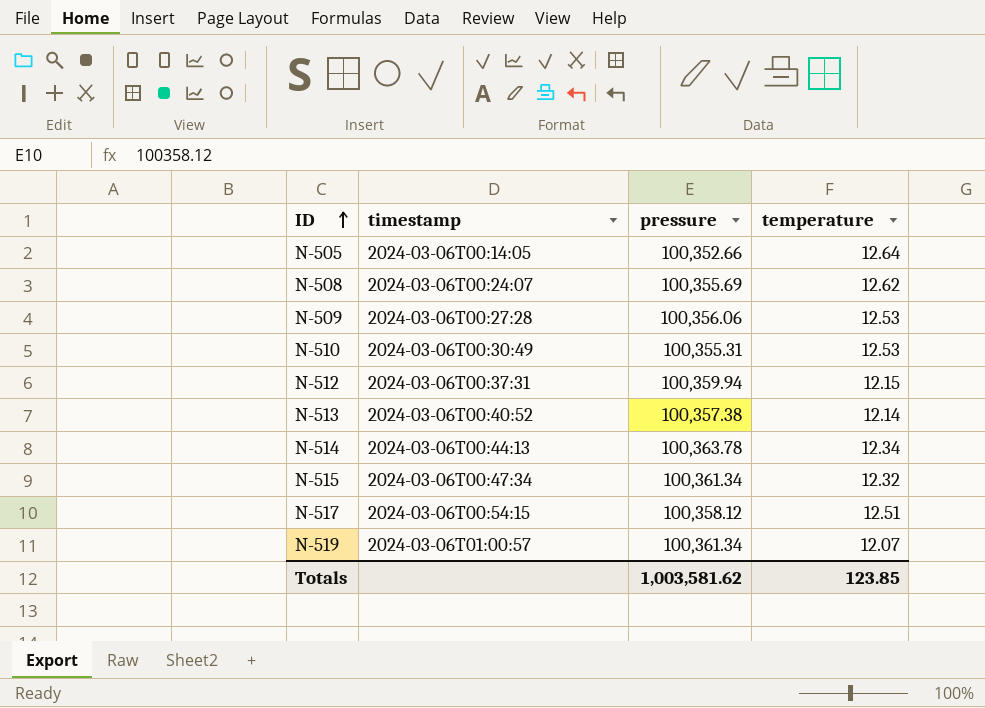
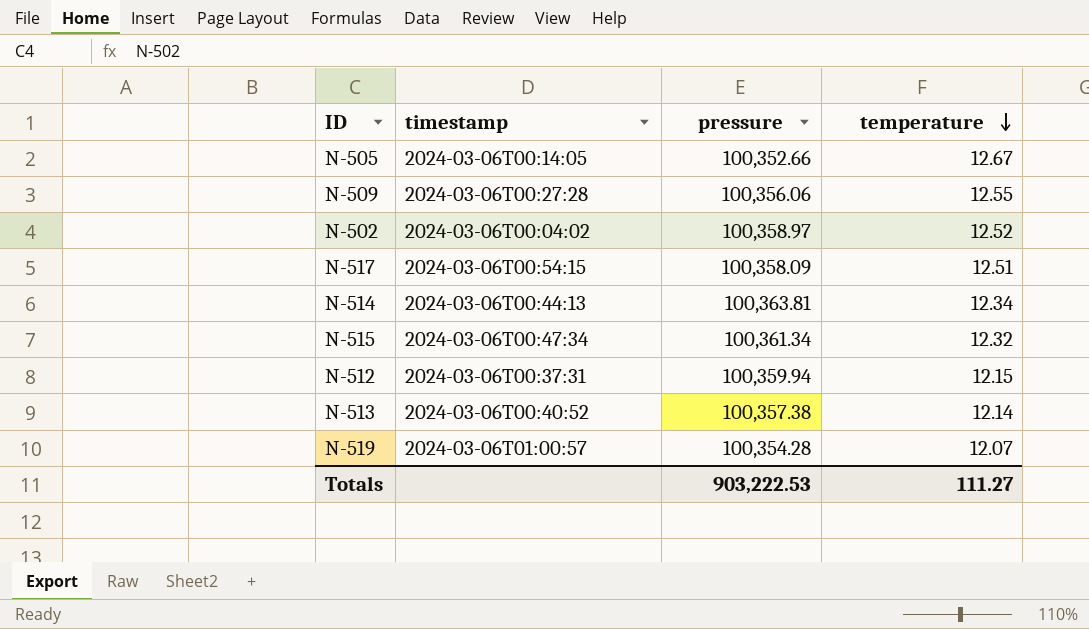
row order: ID ascending -> temperature descending
row N-508: 2024-03-06T00:24:07 | 100,355.69 | 12.62 -> none
row N-510: 2024-03-06T00:30:49 | 100,355.31 | 12.53 -> none
N-505 | temperature: 12.64 -> 12.67
N-509 | temperature: 12.53 -> 12.55
row N-502: none -> 2024-03-06T00:04:02 | 100,358.97 | 12.52
N-517 | pressure: 100,358.12 -> 100,358.09
N-514 | pressure: 100,363.78 -> 100,363.81
N-519 | pressure: 100,361.34 -> 100,354.28
Totals | pressure: 1,003,581.62 -> 903,222.53
Totals | temperature: 123.85 -> 111.27

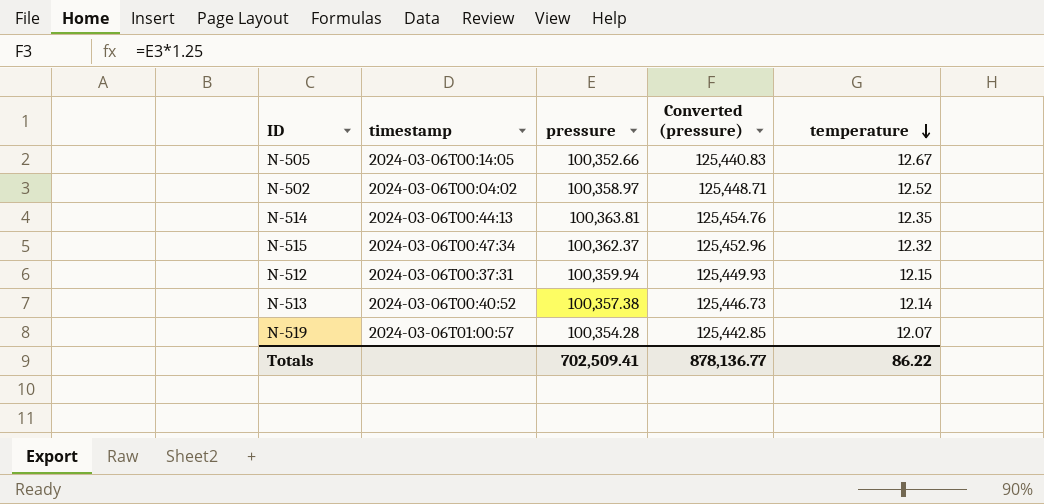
column Converted (pressure) | formula: none -> [pressure] * 1.25
row N-509: 2024-03-06T00:27:28 | 100,356.06 | 12.55 -> none
row N-517: 2024-03-06T00:54:15 | 100,358.09 | 12.51 -> none
N-514 | temperature: 12.34 -> 12.35
N-515 | pressure: 100,361.34 -> 100,362.37
Totals | pressure: 903,222.53 -> 702,509.41
Totals | temperature: 111.27 -> 86.22

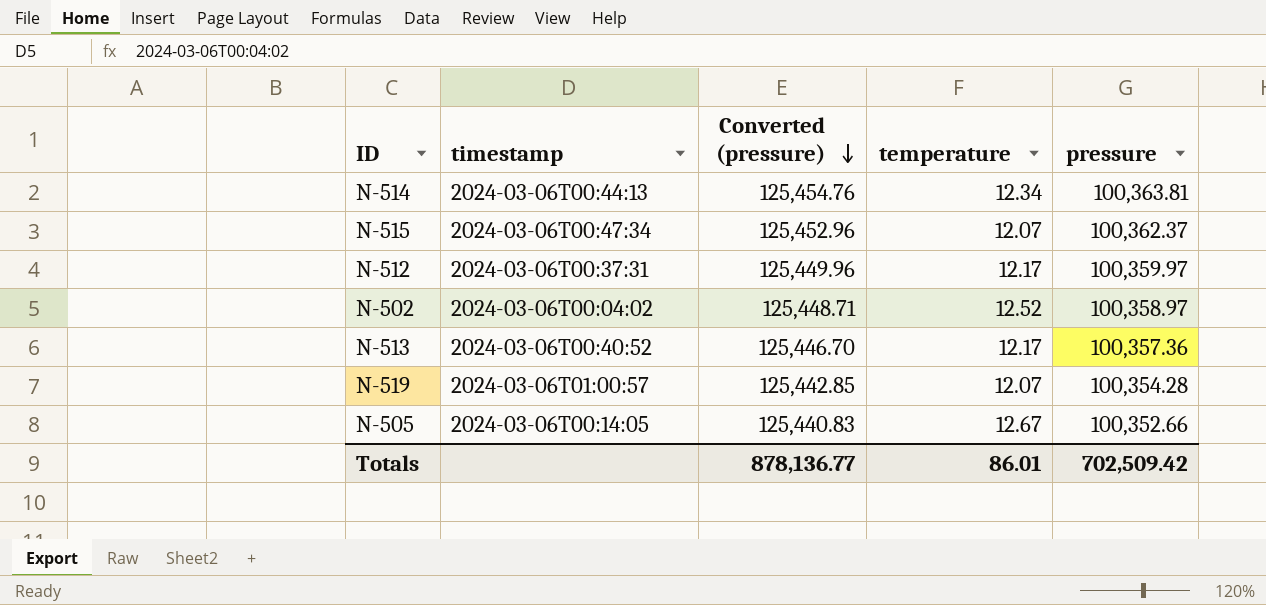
row order: temperature descending -> Converted (pressure) descending
column pressure | position: 3 -> 5
N-514 | temperature: 12.35 -> 12.34
N-515 | temperature: 12.32 -> 12.07
N-512 | Converted (pressure): 125,449.93 -> 125,449.96
N-512 | temperature: 12.15 -> 12.17
N-512 | pressure: 100,359.94 -> 100,359.97
N-513 | Converted (pressure): 125,446.73 -> 125,446.70
N-513 | temperature: 12.14 -> 12.17
N-513 | pressure: 100,357.38 -> 100,357.36
Totals | temperature: 86.22 -> 86.01
Totals | pressure: 702,509.41 -> 702,509.42

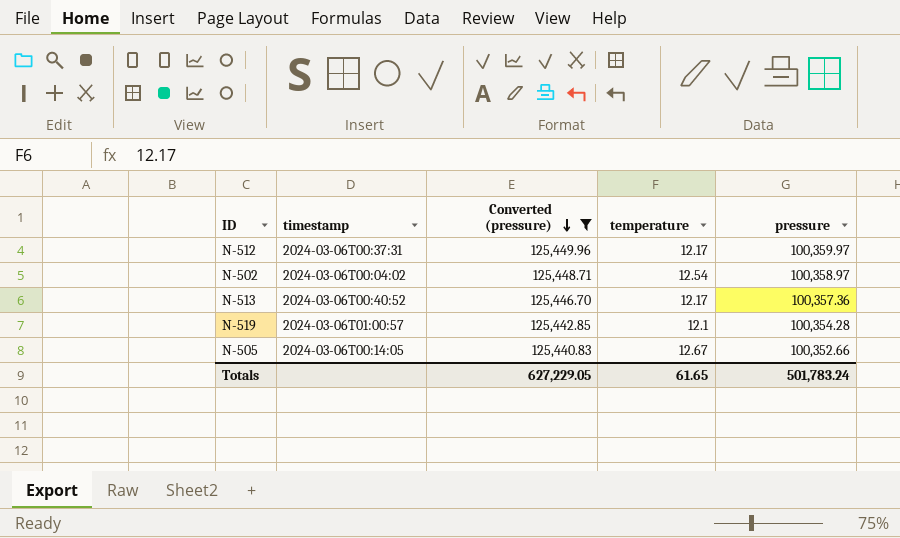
filter: none -> Converted (pressure) <= 125,449.96
N-502 | temperature: 12.52 -> 12.54
N-519 | temperature: 12.07 -> 12.1
Totals | Converted (pressure): 878,136.77 -> 627,229.05
Totals | temperature: 86.01 -> 61.65
Totals | pressure: 702,509.42 -> 501,783.24

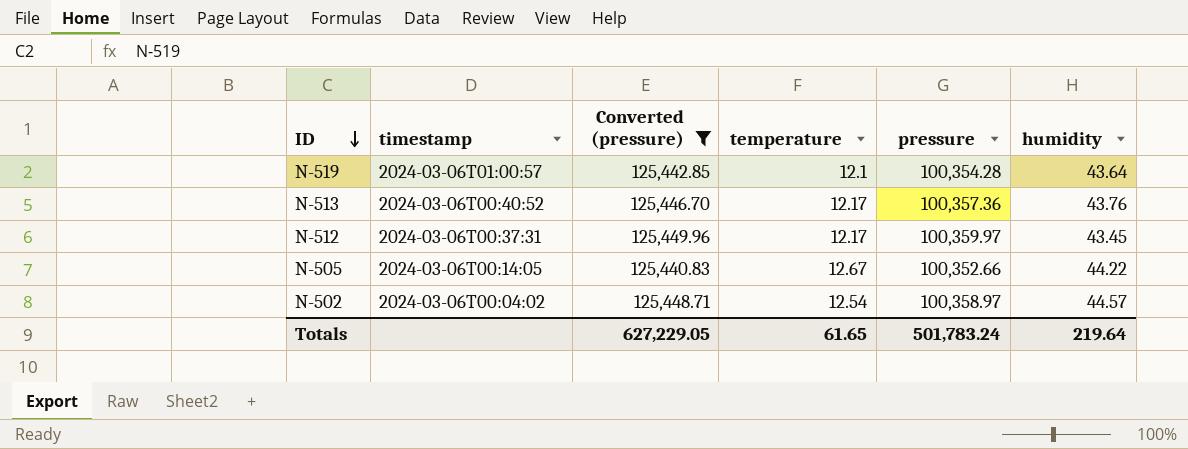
row order: Converted (pressure) descending -> ID descending
column humidity | position: none -> 6

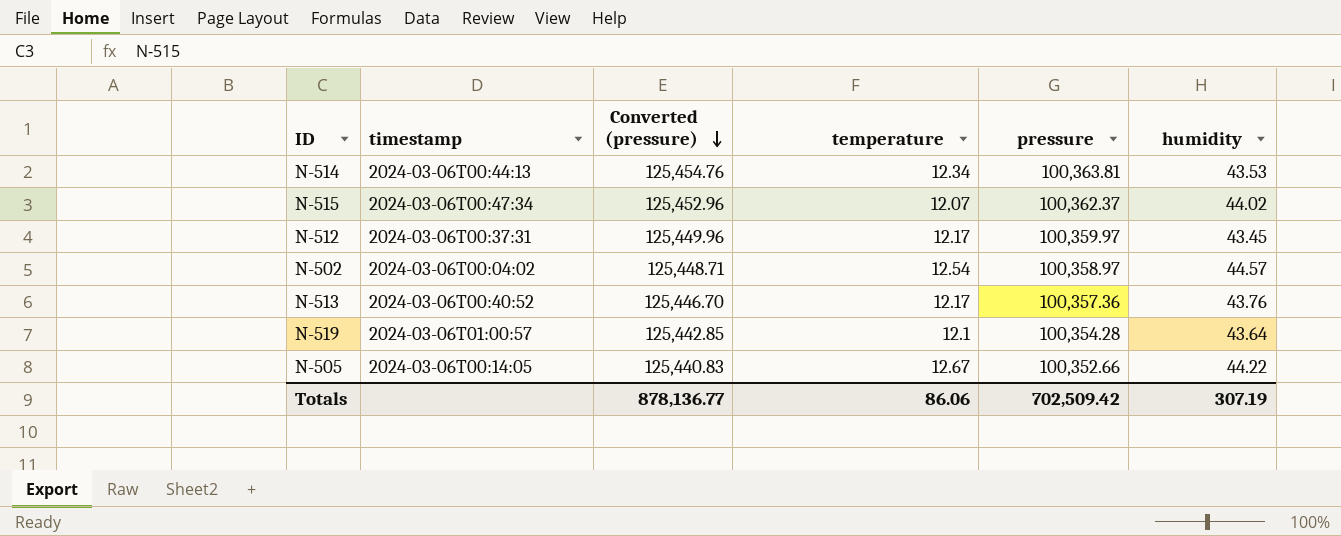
filter: Converted (pressure) <= 125,449.96 -> none
row order: ID descending -> Converted (pressure) descending
Totals | Converted (pressure): 627,229.05 -> 878,136.77
Totals | temperature: 61.65 -> 86.06
Totals | pressure: 501,783.24 -> 702,509.42
Totals | humidity: 219.64 -> 307.19

